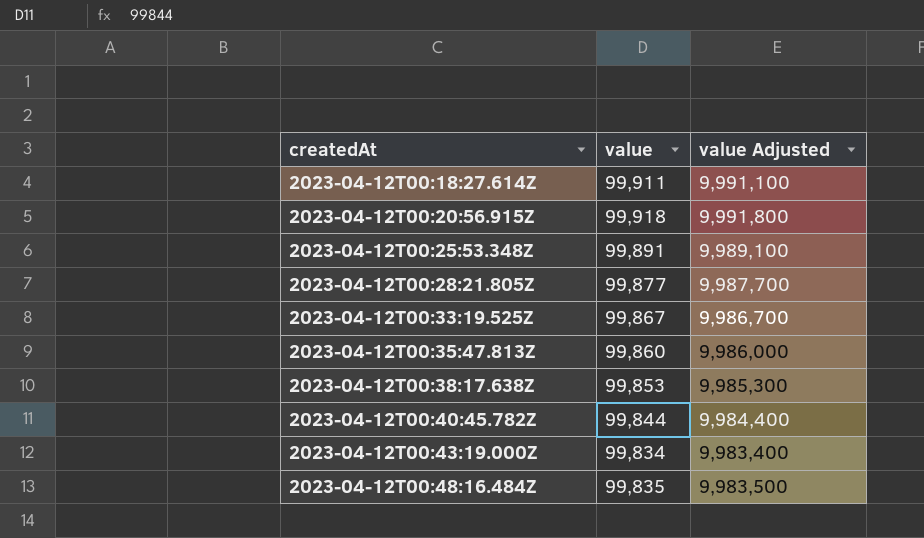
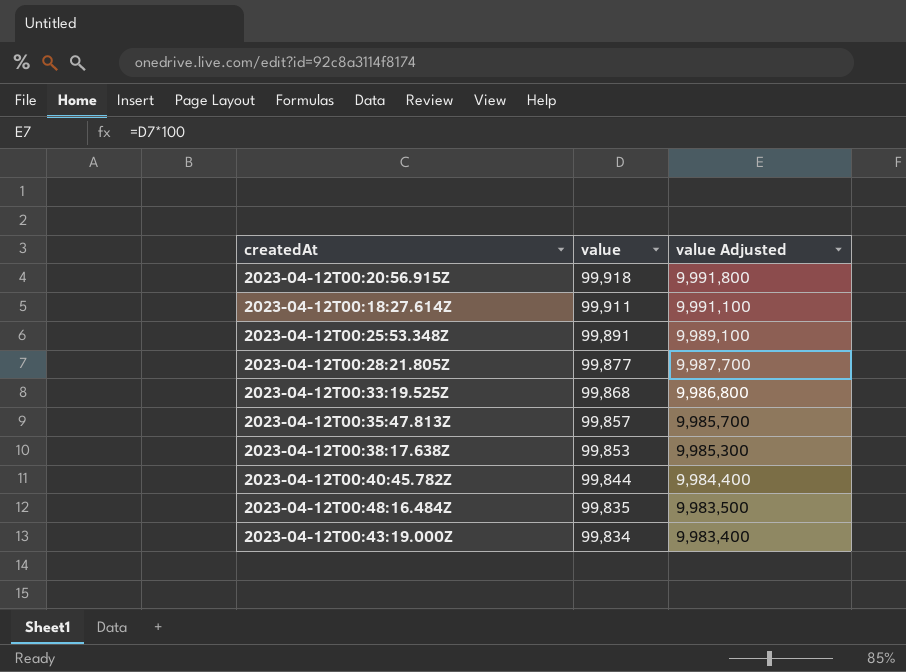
row order: createdAt ascending -> value descending
2023-04-12T00:33:19.525Z | value: 99,867 -> 99,868
2023-04-12T00:33:19.525Z | value Adjusted: 9,986,700 -> 9,986,800
2023-04-12T00:35:47.813Z | value: 99,860 -> 99,857
2023-04-12T00:35:47.813Z | value Adjusted: 9,986,000 -> 9,985,700

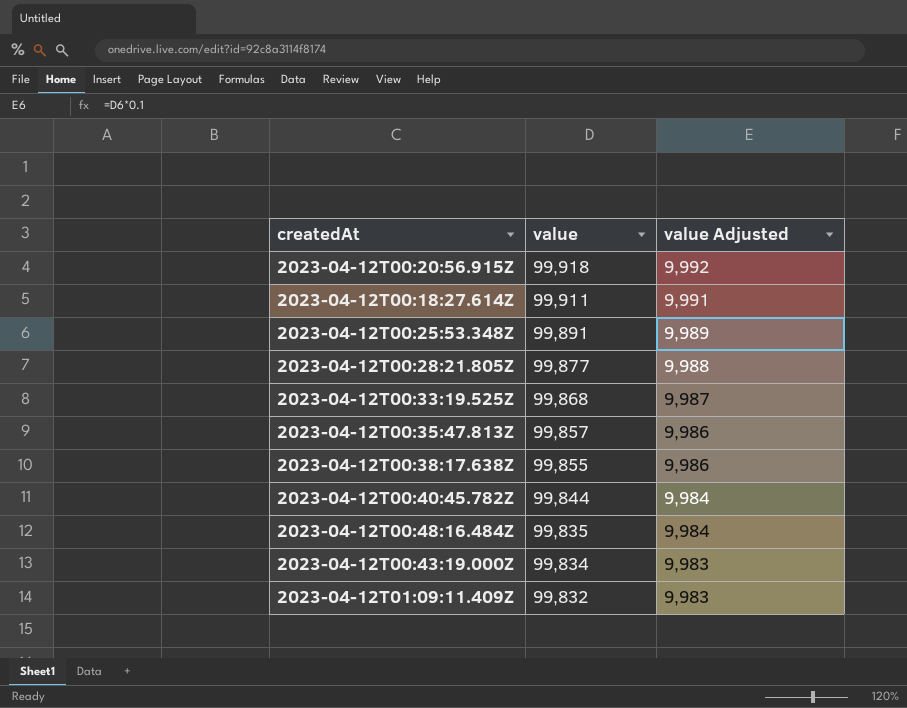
column value Adjusted | formula: [value] * 100 -> [value] * 0.1
2023-04-12T00:38:17.638Z | value: 99,853 -> 99,855
row 2023-04-12T01:09:11.409Z: none -> 99,832 | 9,983

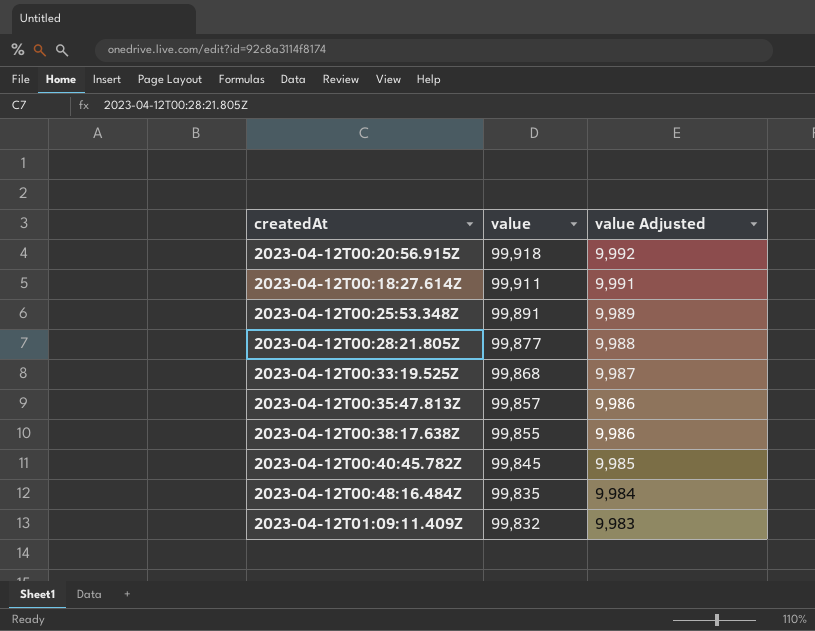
row 2023-04-12T00:43:19.000Z: 99,834 | 9,983 -> none
2023-04-12T00:40:45.782Z | value: 99,844 -> 99,845
2023-04-12T00:40:45.782Z | value Adjusted: 9,984 -> 9,985

